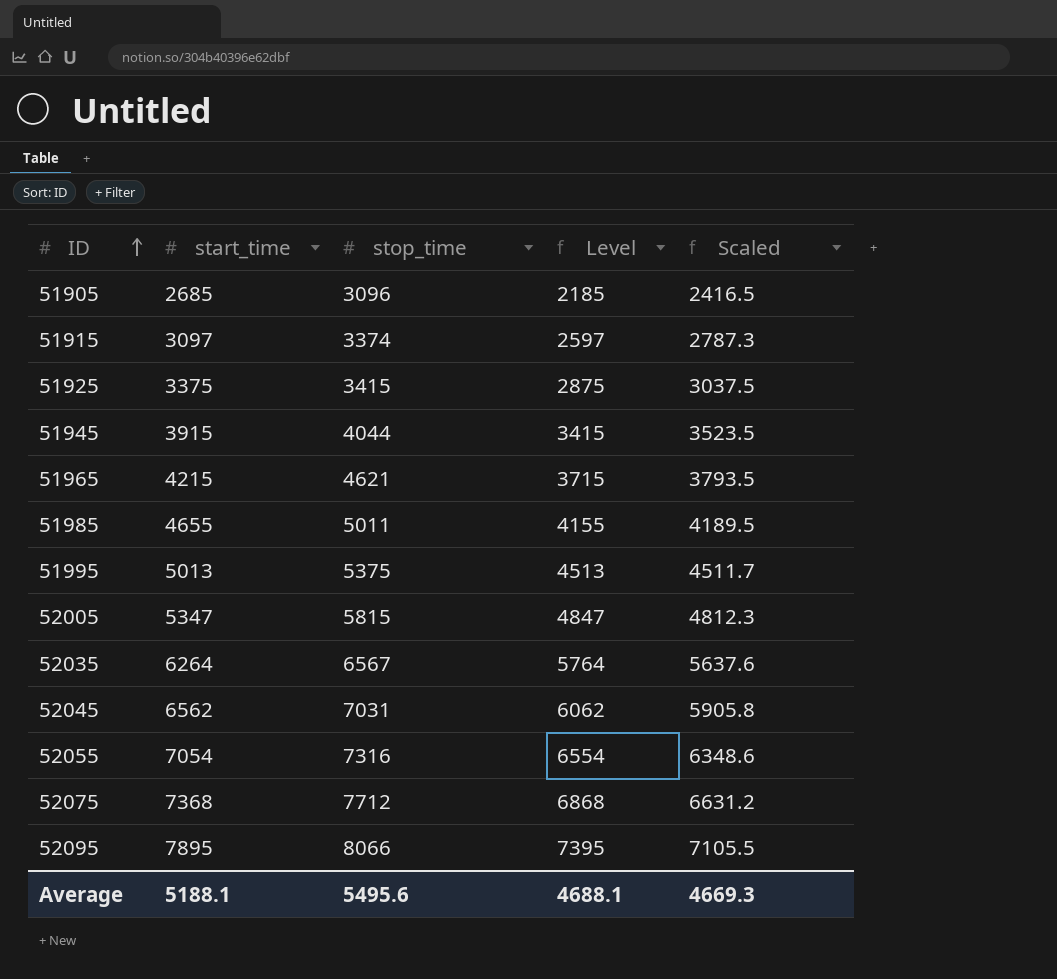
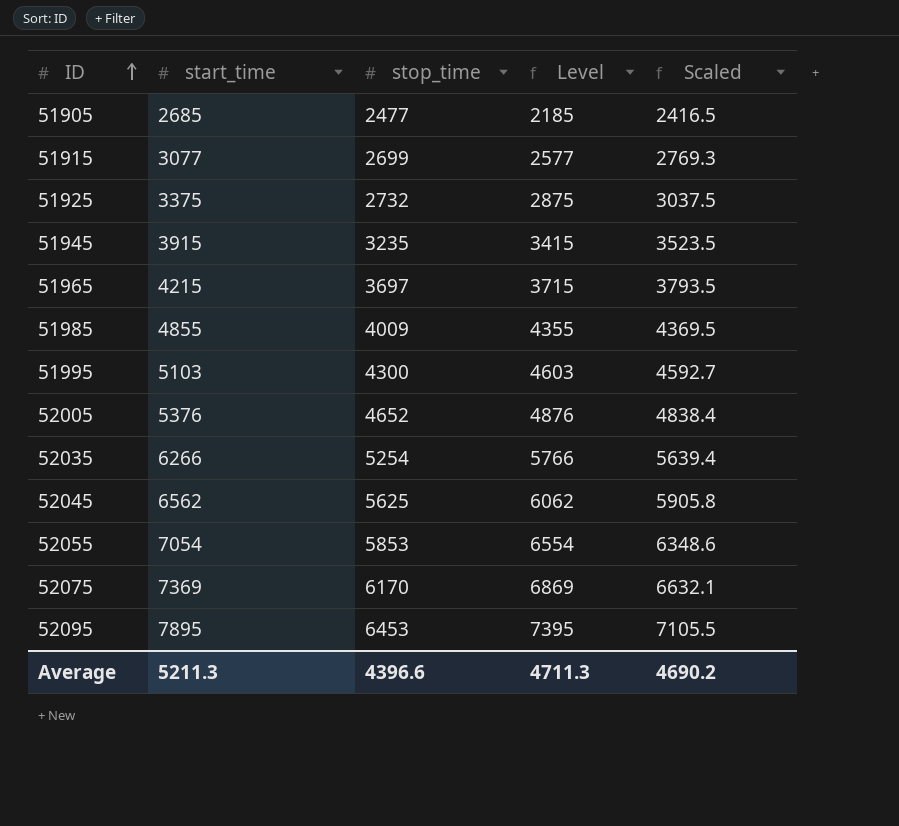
51905 | stop_time: 3096 -> 2477
51915 | start_time: 3097 -> 3077
51915 | stop_time: 3374 -> 2699
51915 | Level: 2597 -> 2577
51915 | Scaled: 2787.3 -> 2769.3
51925 | stop_time: 3415 -> 2732
51945 | stop_time: 4044 -> 3235
51965 | stop_time: 4621 -> 3697
51985 | start_time: 4655 -> 4855
51985 | stop_time: 5011 -> 4009
51985 | Level: 4155 -> 4355
51985 | Scaled: 4189.5 -> 4369.5
51995 | start_time: 5013 -> 5103
51995 | stop_time: 5375 -> 4300
51995 | Level: 4513 -> 4603
51995 | Scaled: 4511.7 -> 4592.7
52005 | start_time: 5347 -> 5376
52005 | stop_time: 5815 -> 4652
52005 | Level: 4847 -> 4876
52005 | Scaled: 4812.3 -> 4838.4
52035 | start_time: 6264 -> 6266
52035 | stop_time: 6567 -> 5254
52035 | Level: 5764 -> 5766
52035 | Scaled: 5637.6 -> 5639.4
52045 | stop_time: 7031 -> 5625
52055 | stop_time: 7316 -> 5853
52075 | start_time: 7368 -> 7369
52075 | stop_time: 7712 -> 6170
52075 | Level: 6868 -> 6869
52075 | Scaled: 6631.2 -> 6632.1
52095 | stop_time: 8066 -> 6453
Average | start_time: 5188.1 -> 5211.3
Average | stop_time: 5495.6 -> 4396.6
Average | Level: 4688.1 -> 4711.3
Average | Scaled: 4669.3 -> 4690.2

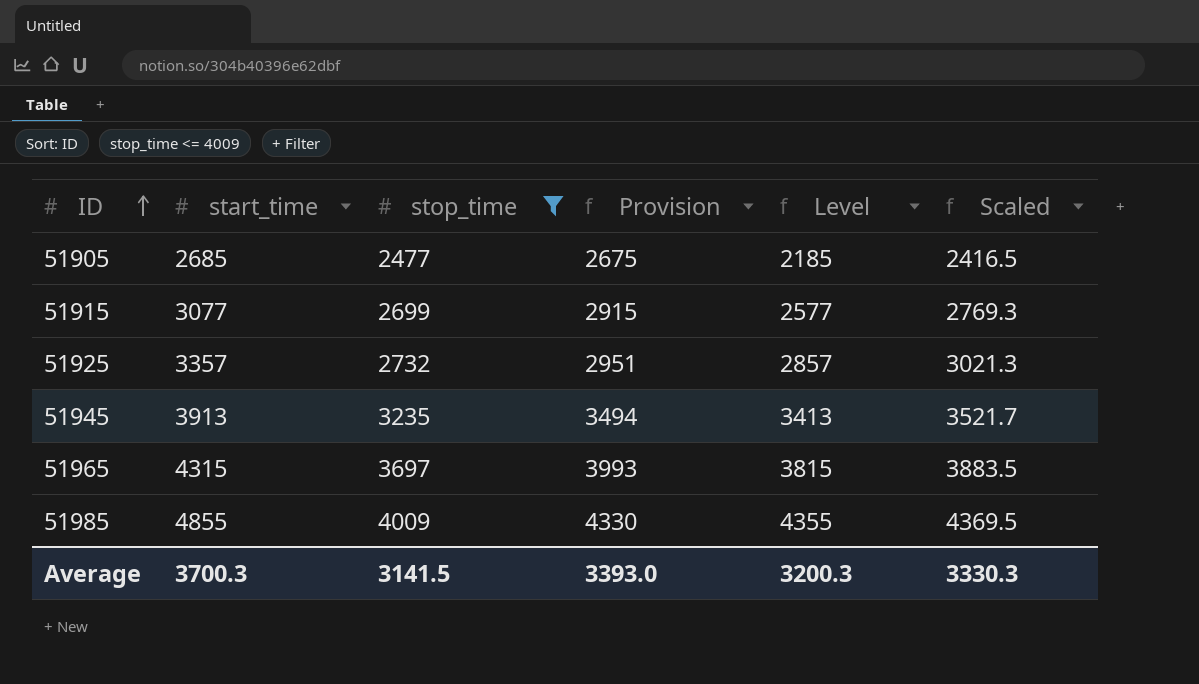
filter: none -> stop_time <= 4009
column Provision | formula: none -> [stop_time] * 1.08
51925 | start_time: 3375 -> 3357
51925 | Level: 2875 -> 2857
51925 | Scaled: 3037.5 -> 3021.3
51945 | start_time: 3915 -> 3913
51945 | Level: 3415 -> 3413
51945 | Scaled: 3523.5 -> 3521.7
51965 | start_time: 4215 -> 4315
51965 | Level: 3715 -> 3815
51965 | Scaled: 3793.5 -> 3883.5
Average | start_time: 5211.3 -> 3700.3
Average | stop_time: 4396.6 -> 3141.5
Average | Level: 4711.3 -> 3200.3
Average | Scaled: 4690.2 -> 3330.3

